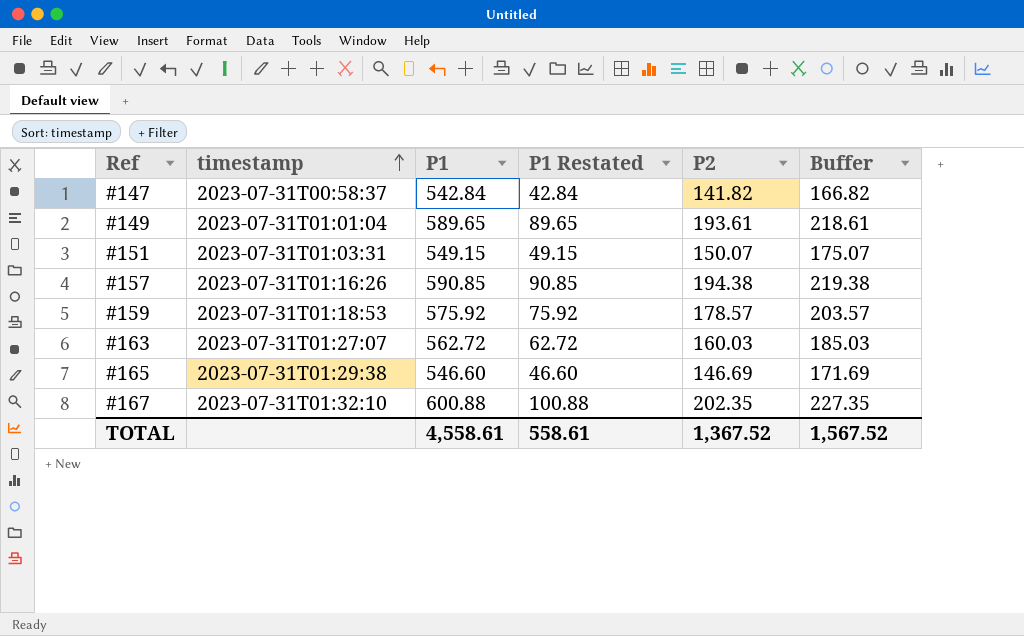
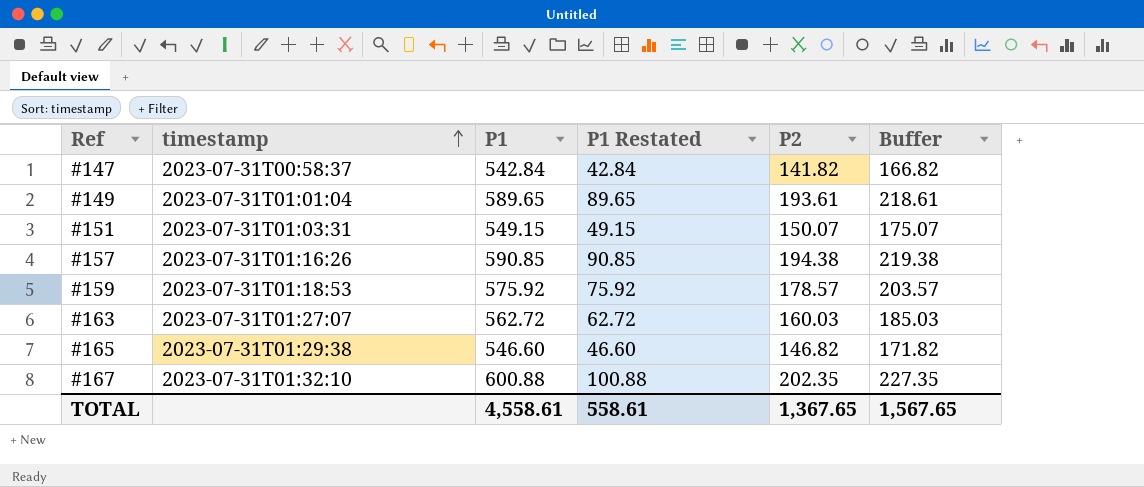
#165 | P2: 146.69 -> 146.82
#165 | Buffer: 171.69 -> 171.82
TOTAL | P2: 1,367.52 -> 1,367.65
TOTAL | Buffer: 1,567.52 -> 1,567.65

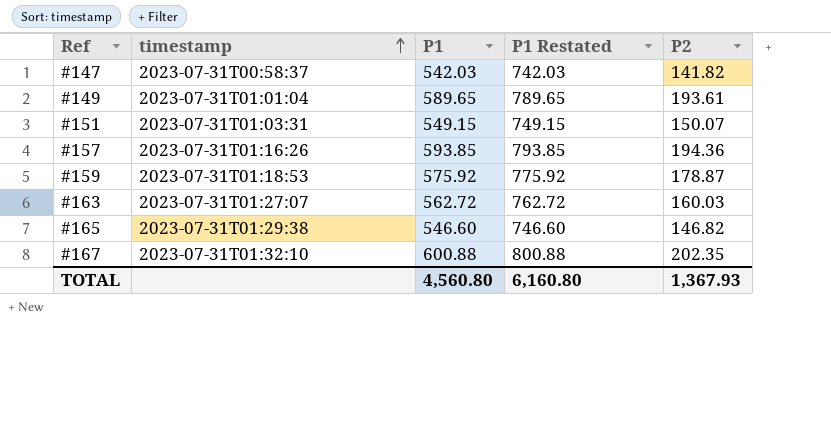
column Buffer | formula: [P2] + 25 -> none
column P1 Restated | formula: [P1] - 500 -> [P1] + 200
#147 | P1: 542.84 -> 542.03
#157 | P1: 590.85 -> 593.85
#157 | P2: 194.38 -> 194.36
#159 | P2: 178.57 -> 178.87
TOTAL | P1: 4,558.61 -> 4,560.80
TOTAL | P1 Restated: 558.61 -> 6,160.80
TOTAL | P2: 1,367.65 -> 1,367.93

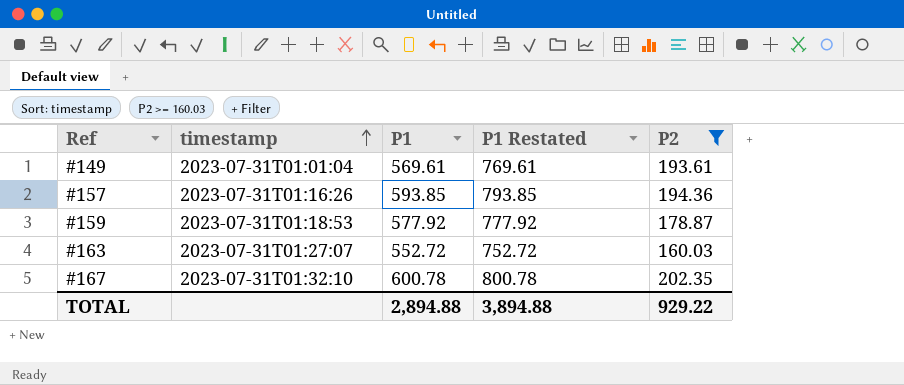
filter: none -> P2 >= 160.03
#149 | P1: 589.65 -> 569.61
#149 | P1 Restated: 789.65 -> 769.61
#159 | P1: 575.92 -> 577.92
#159 | P1 Restated: 775.92 -> 777.92
#163 | P1: 562.72 -> 552.72
#163 | P1 Restated: 762.72 -> 752.72
#167 | P1: 600.88 -> 600.78
#167 | P1 Restated: 800.88 -> 800.78
TOTAL | P1: 4,560.80 -> 2,894.88
TOTAL | P1 Restated: 6,160.80 -> 3,894.88
TOTAL | P2: 1,367.93 -> 929.22

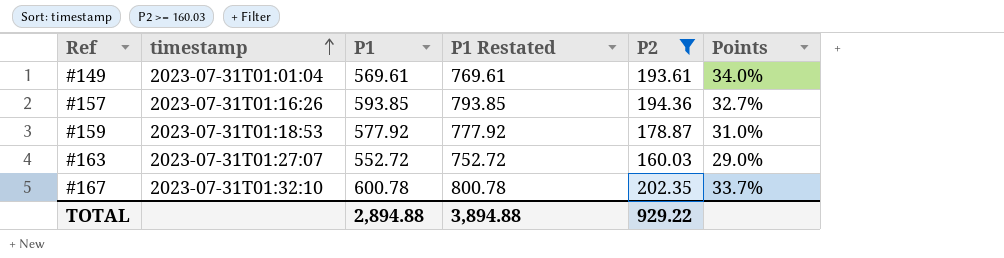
column Points | formula: none -> [P2] / [P1]

